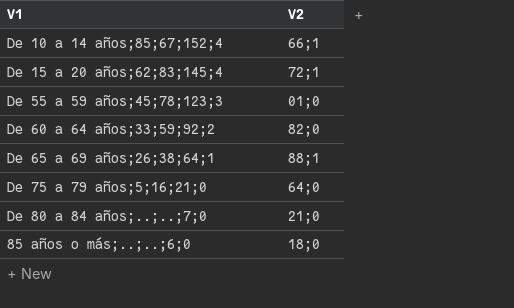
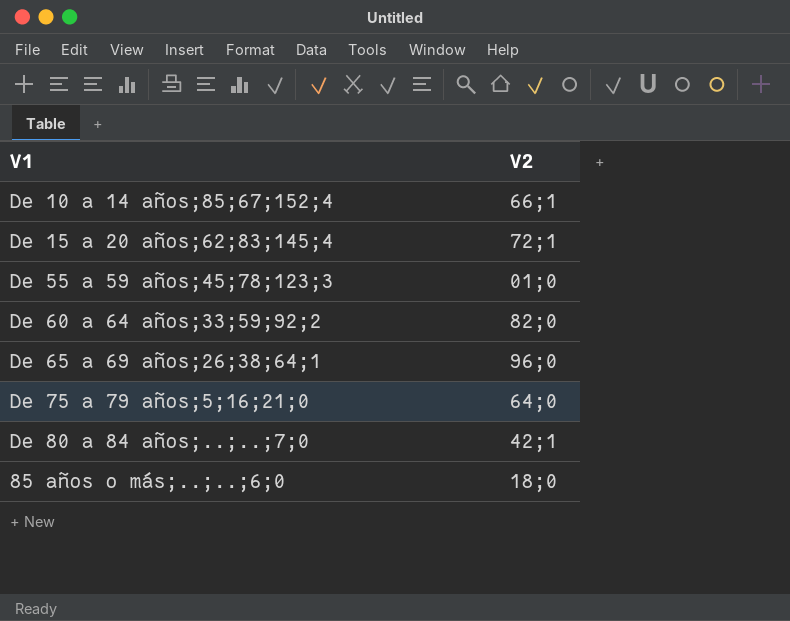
De 65 a 69 años;26;38;64;1 | V2: 88;1 -> 96;0
De 80 a 84 años;..;..;7;0 | V2: 21;0 -> 42;1

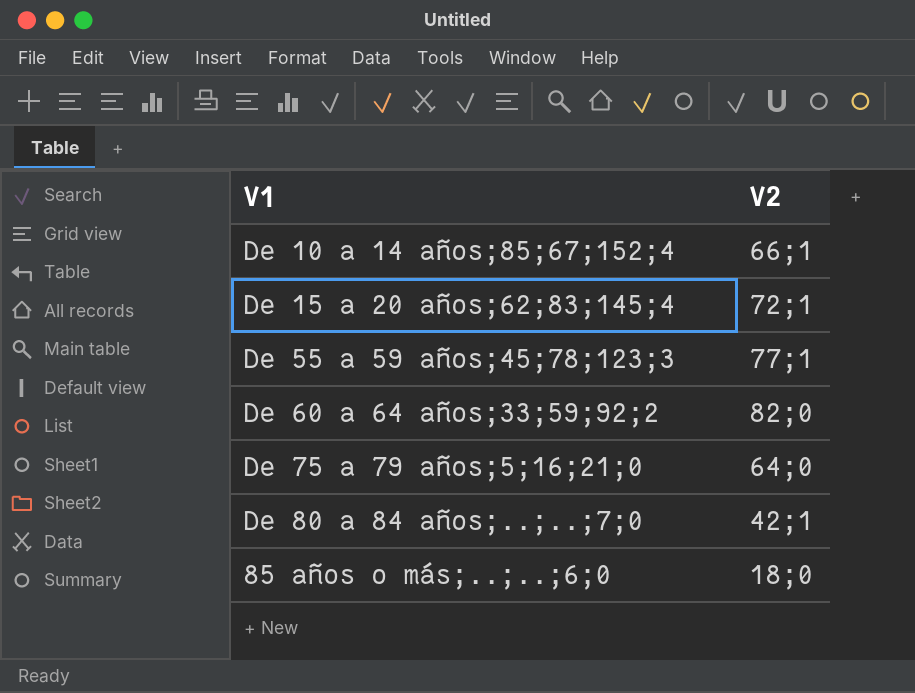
row De 65 a 69 años;26;38;64;1: 96;0 -> none
De 55 a 59 años;45;78;123;3 | V2: 01;0 -> 77;1

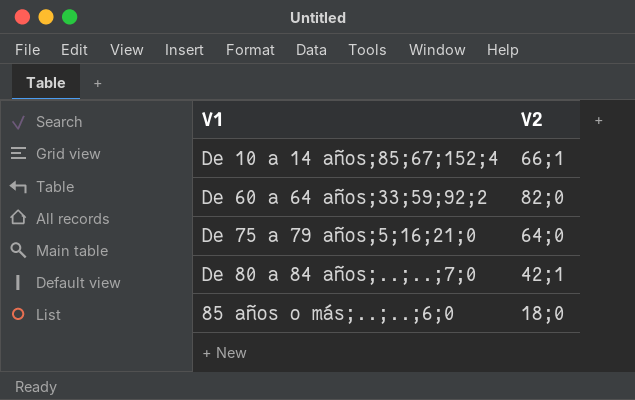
row De 15 a 20 años;62;83;145;4: 72;1 -> none
row De 55 a 59 años;45;78;123;3: 77;1 -> none

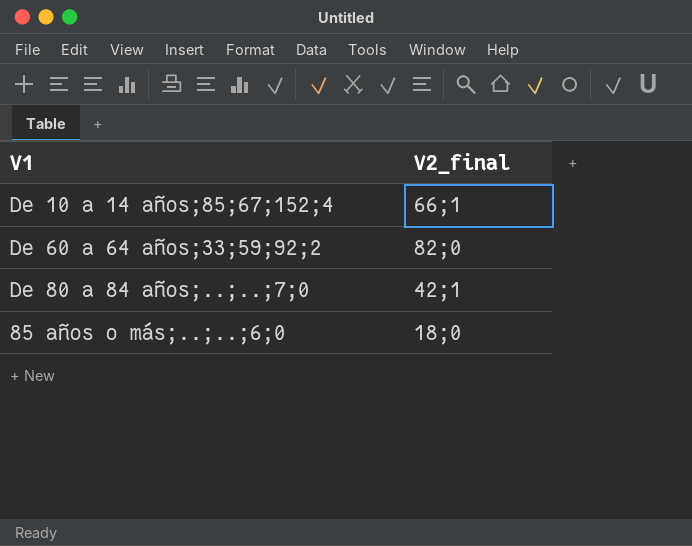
column name: V2 -> V2_final
row De 75 a 79 años;5;16;21;0: 64;0 -> none

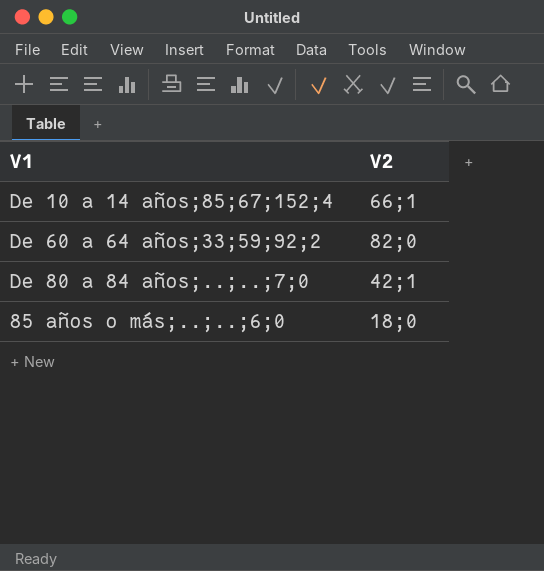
column name: V2_final -> V2

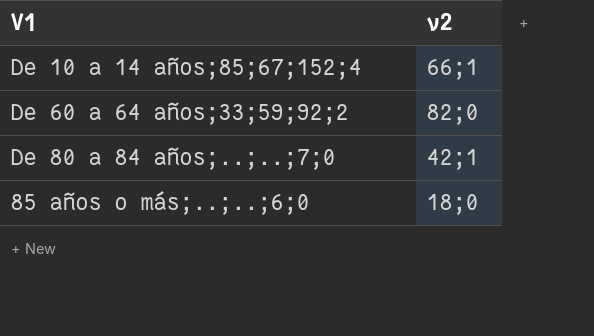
column name: V2 -> v2

